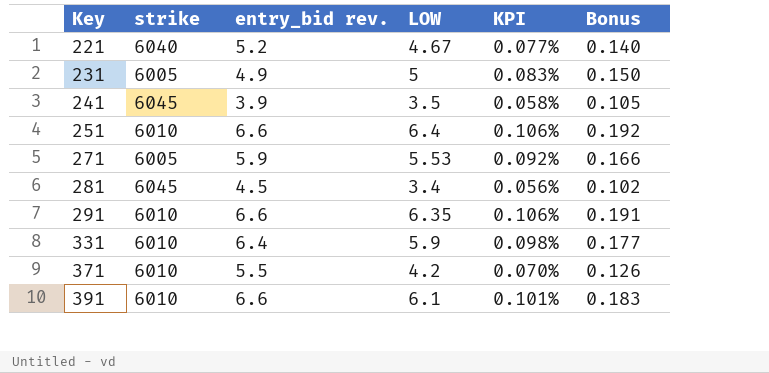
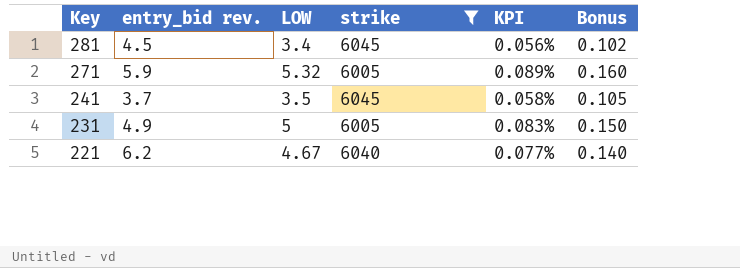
filter: none -> strike != 6010
row order: Key ascending -> Key descending
column strike | position: 2 -> 4
271 | LOW: 5.53 -> 5.32
271 | KPI: 0.092% -> 0.089%
271 | Bonus: 0.166 -> 0.160
241 | entry_bid rev.: 3.9 -> 3.7
221 | entry_bid rev.: 5.2 -> 6.2

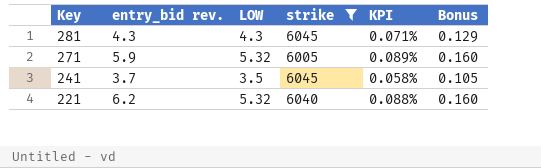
row 231: 4.9 | 5 | 6005 | 0.083% | 0.150 -> none
281 | entry_bid rev.: 4.5 -> 4.3
281 | LOW: 3.4 -> 4.3
281 | KPI: 0.056% -> 0.071%
281 | Bonus: 0.102 -> 0.129
221 | LOW: 4.67 -> 5.32
221 | KPI: 0.077% -> 0.088%
221 | Bonus: 0.140 -> 0.160

